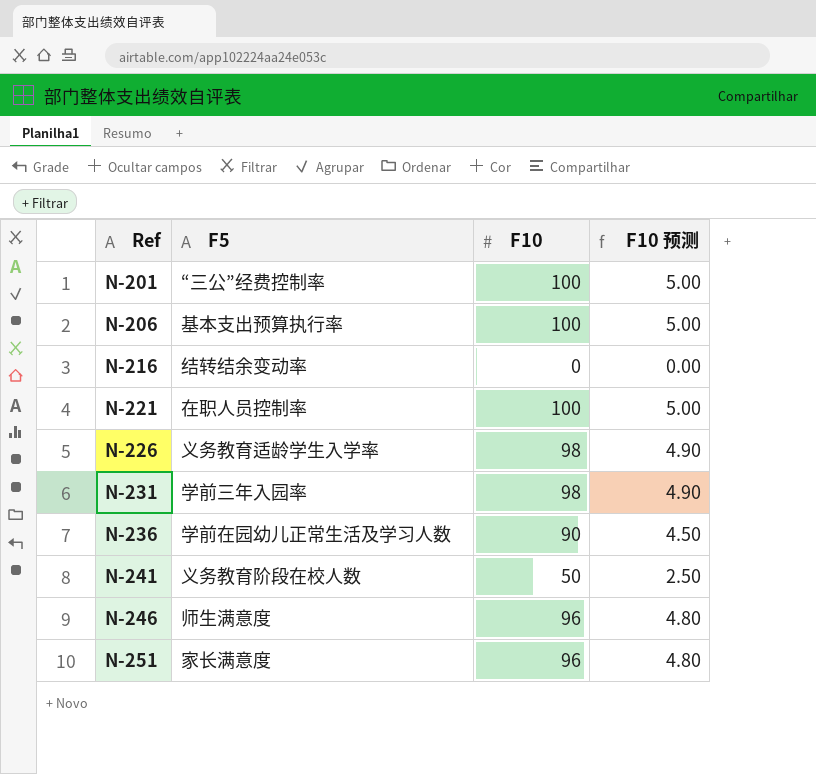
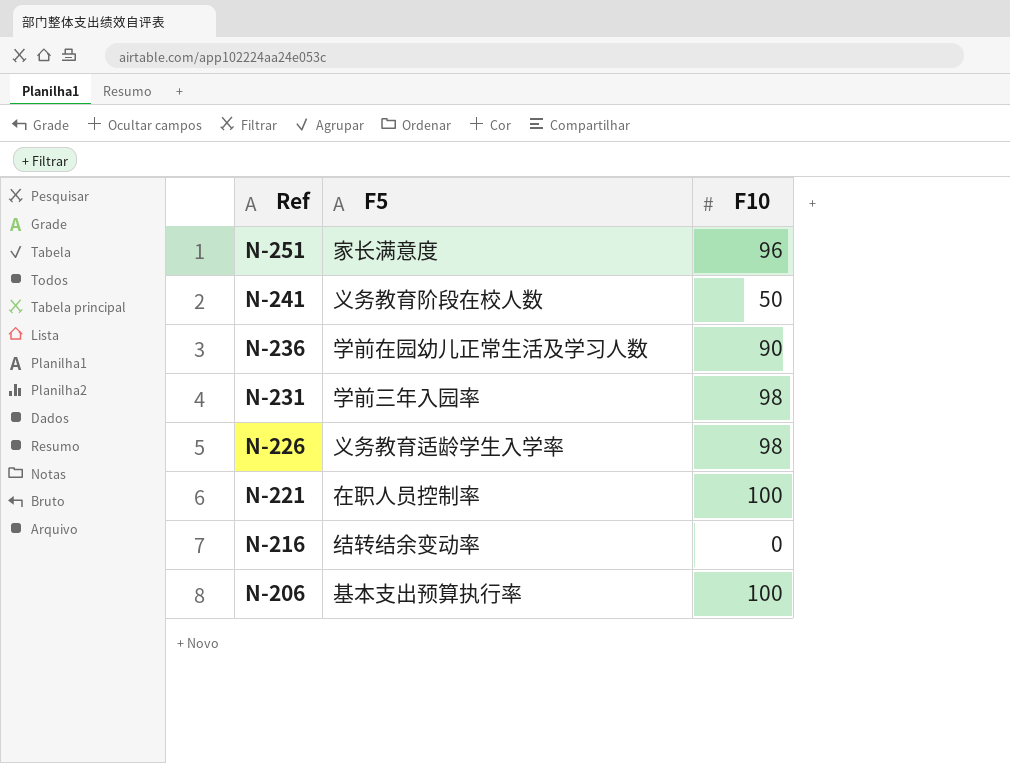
row order: Ref ascending -> Ref descending
column F10 预测 | formula: [F10] * 0.05 -> none
row N-201: “三公”经费控制率 | 100 | 5.00 -> none
row N-246: 师生满意度 | 96 | 4.80 -> none

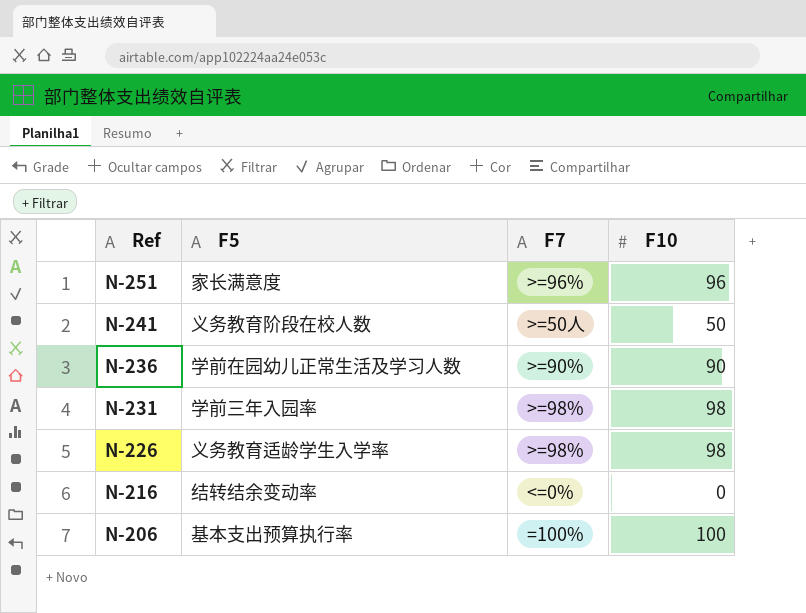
column F7 | position: none -> 3
row N-221: 在职人员控制率 | 100 -> none

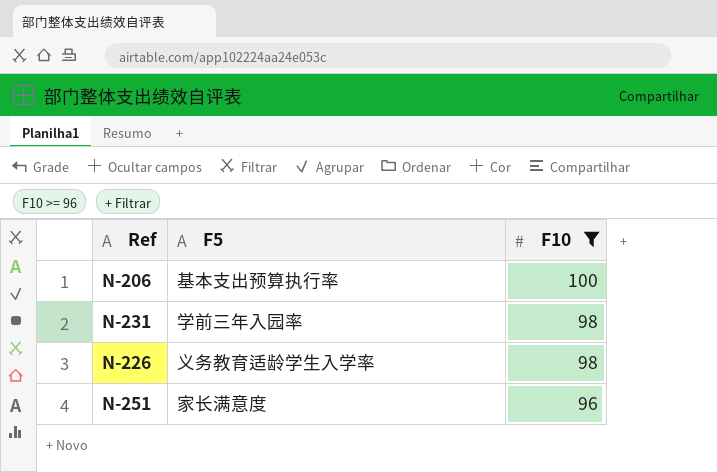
filter: none -> F10 >= 96
row order: Ref descending -> F10 descending
column F7 | position: 3 -> none

